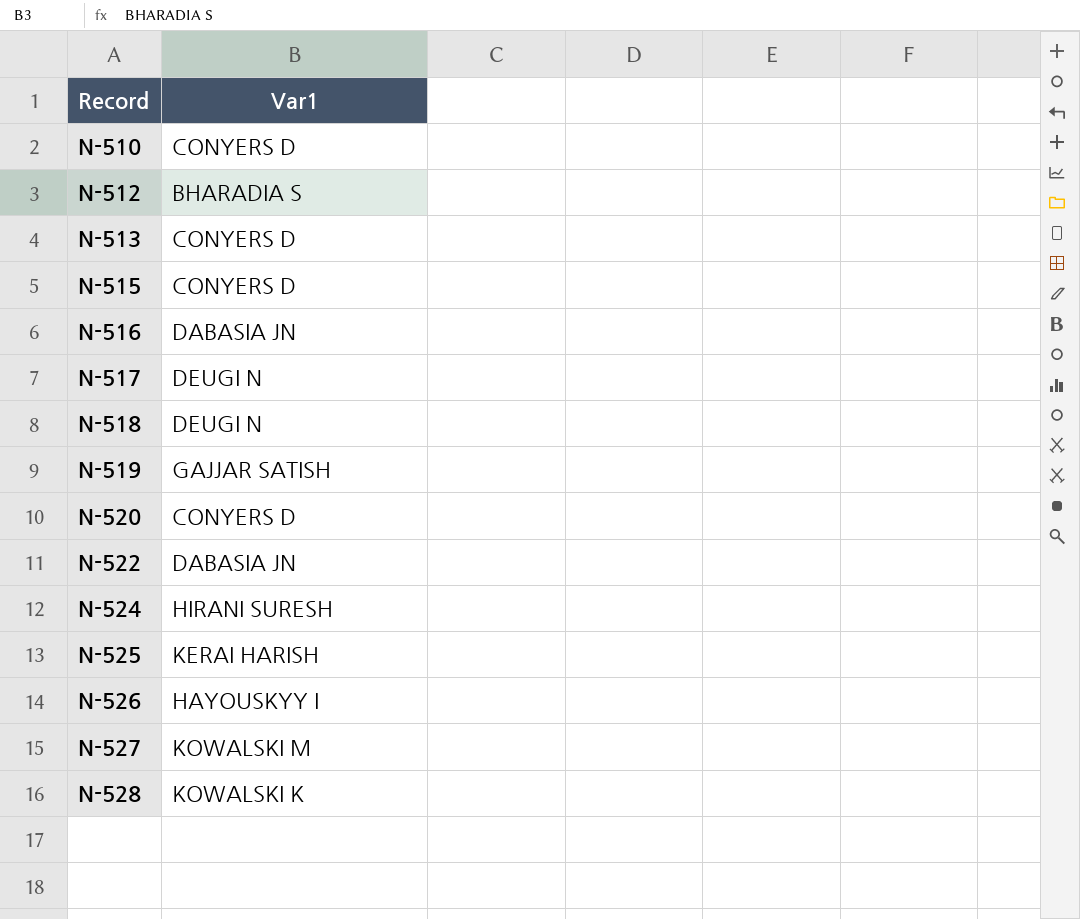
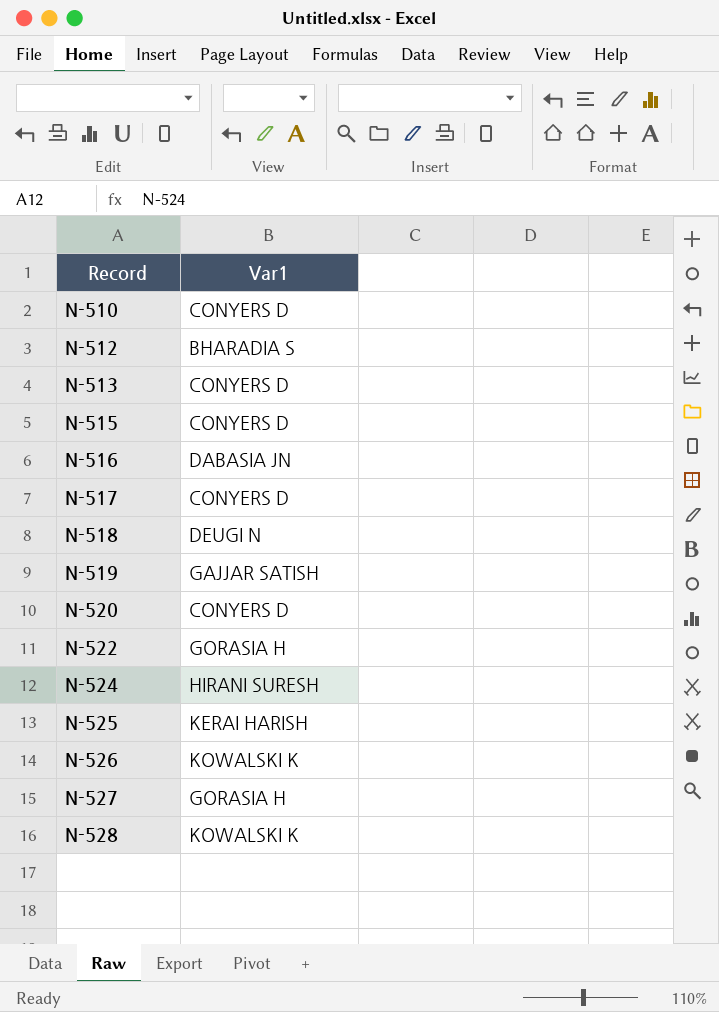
N-517 | Var1: DEUGI N -> CONYERS D
N-522 | Var1: DABASIA JN -> GORASIA H
N-526 | Var1: HAYOUSKYY I -> KOWALSKI K
N-527 | Var1: KOWALSKI M -> GORASIA H

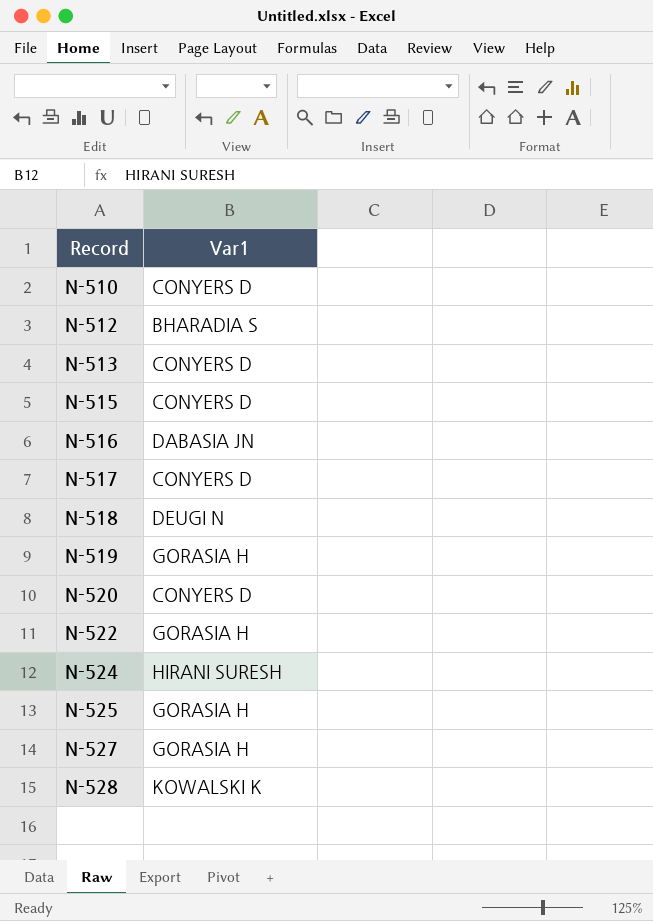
row N-526: KOWALSKI K -> none
N-519 | Var1: GAJJAR SATISH -> GORASIA H
N-525 | Var1: KERAI HARISH -> GORASIA H

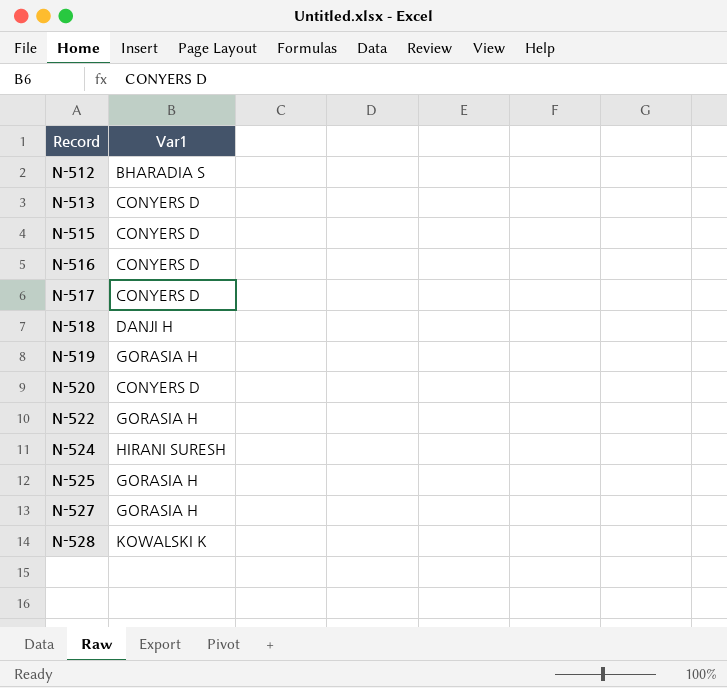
row N-510: CONYERS D -> none
N-516 | Var1: DABASIA JN -> CONYERS D
N-518 | Var1: DEUGI N -> DANJI H

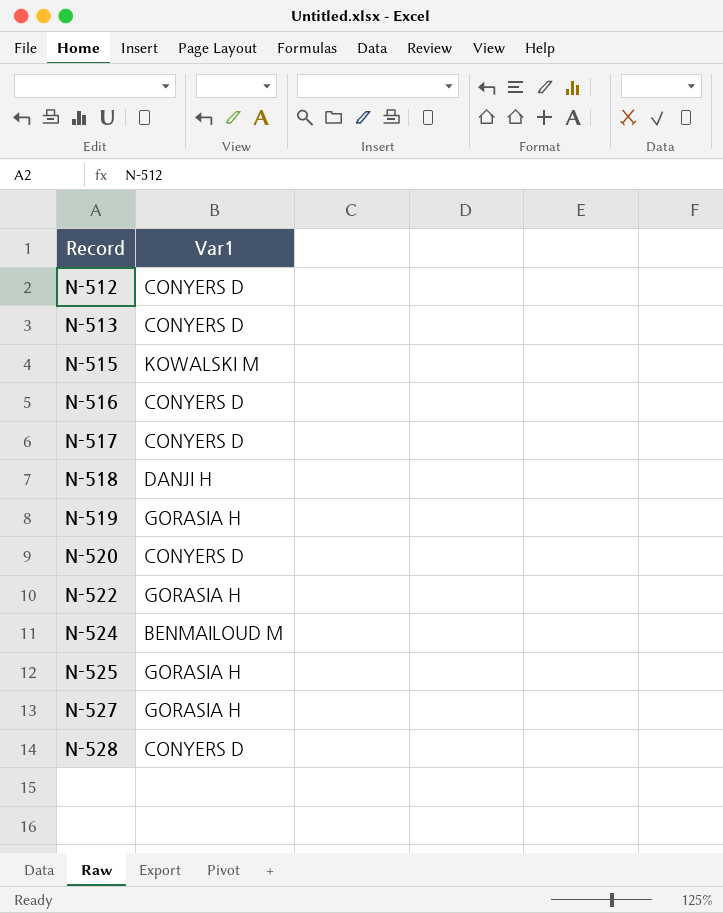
N-512 | Var1: BHARADIA S -> CONYERS D
N-515 | Var1: CONYERS D -> KOWALSKI M
N-524 | Var1: HIRANI SURESH -> BENMAILOUD M
N-528 | Var1: KOWALSKI K -> CONYERS D

